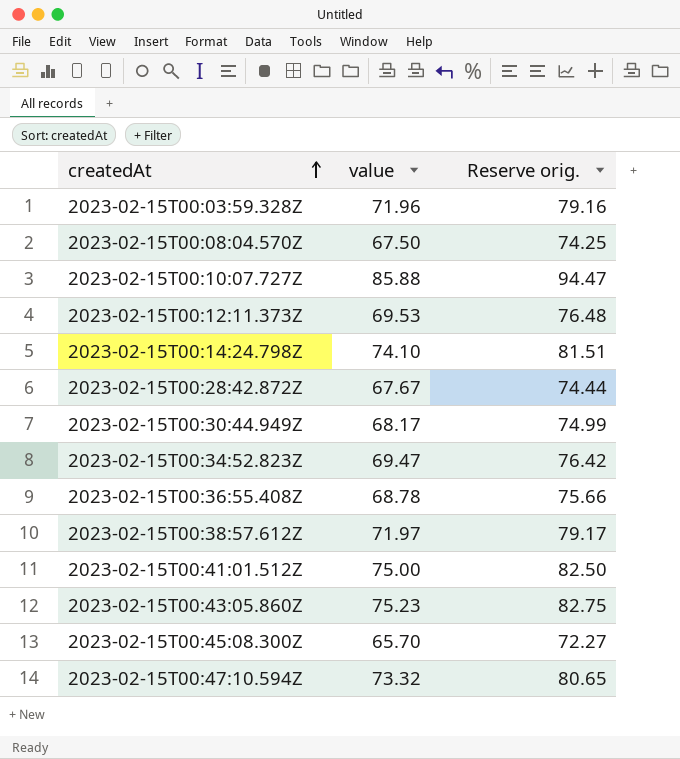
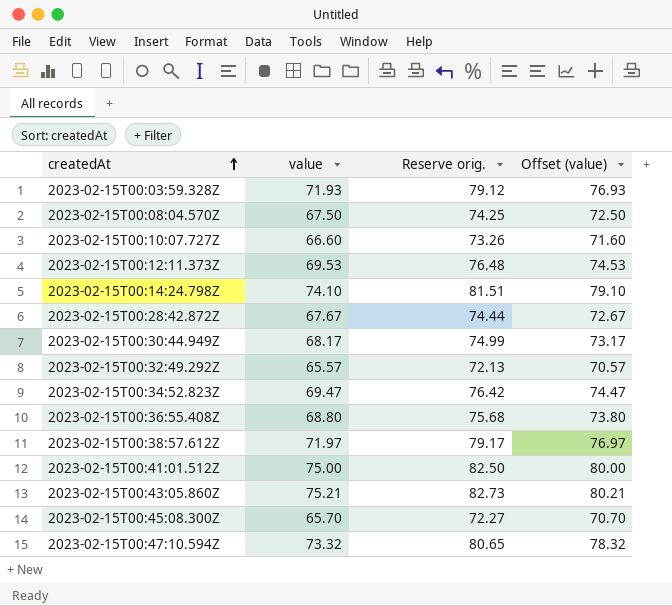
column Offset (value) | formula: none -> [value] + 5
2023-02-15T00:03:59.328Z | value: 71.96 -> 71.93
2023-02-15T00:03:59.328Z | Reserve orig.: 79.16 -> 79.12
2023-02-15T00:10:07.727Z | value: 85.88 -> 66.60
2023-02-15T00:10:07.727Z | Reserve orig.: 94.47 -> 73.26
row 2023-02-15T00:32:49.292Z: none -> 65.57 | 72.13 | 70.57
2023-02-15T00:36:55.408Z | value: 68.78 -> 68.80
2023-02-15T00:36:55.408Z | Reserve orig.: 75.66 -> 75.68
2023-02-15T00:43:05.860Z | value: 75.23 -> 75.21
2023-02-15T00:43:05.860Z | Reserve orig.: 82.75 -> 82.73

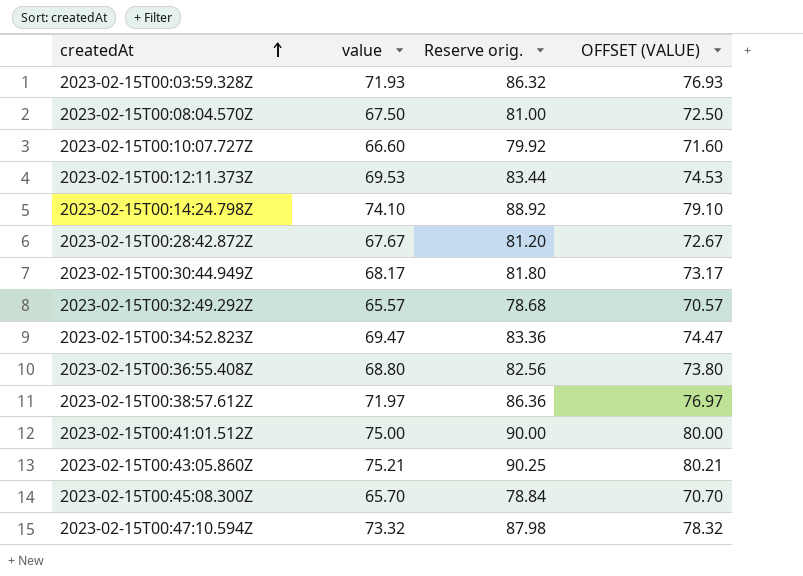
column Reserve orig. | formula: [value] * 1.1 -> [value] * 1.2
column name: Offset (value) -> OFFSET (VALUE)

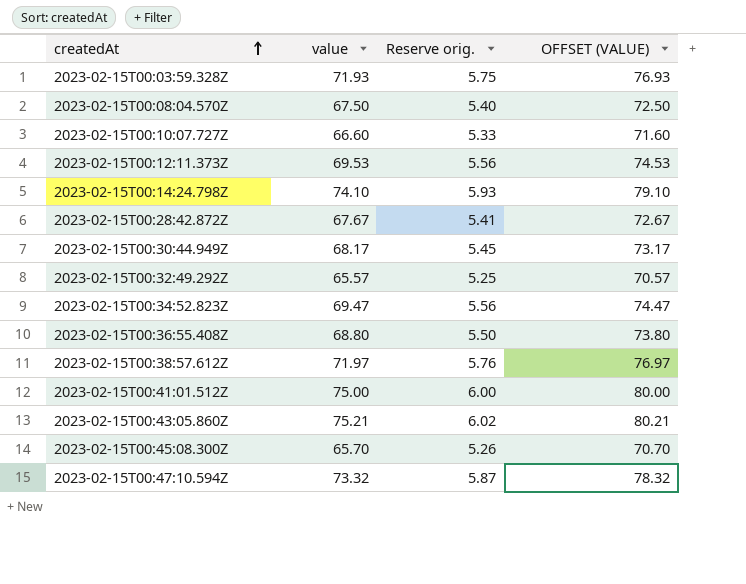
column Reserve orig. | formula: [value] * 1.2 -> [value] * 0.08

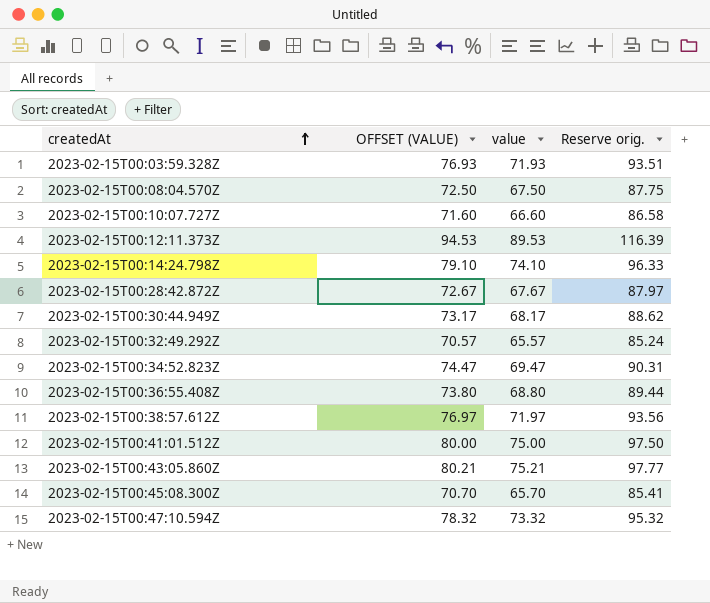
column OFFSET (VALUE) | position: 4 -> 2
column Reserve orig. | formula: [value] * 0.08 -> [value] * 1.3
2023-02-15T00:12:11.373Z | OFFSET (VALUE): 74.53 -> 94.53
2023-02-15T00:12:11.373Z | value: 69.53 -> 89.53

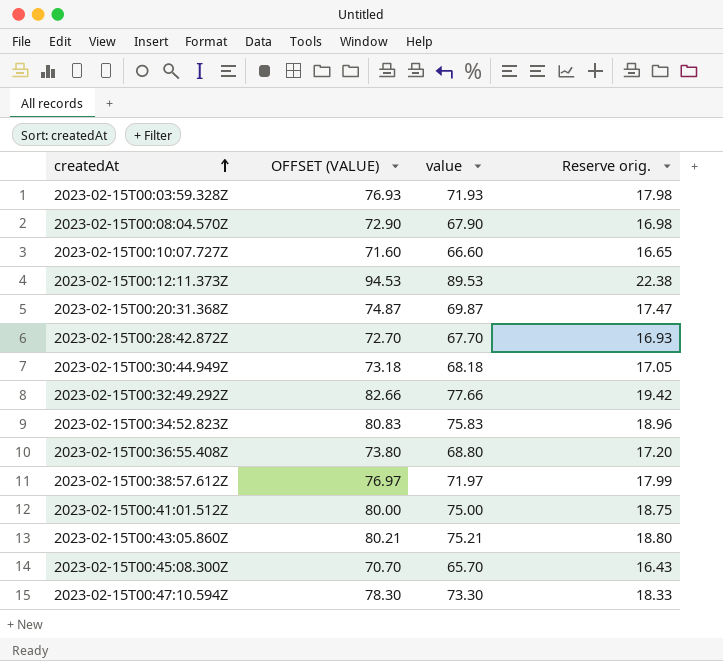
column Reserve orig. | formula: [value] * 1.3 -> [value] * 0.25
row 2023-02-15T00:14:24.798Z: 79.10 | 74.10 | 96.33 -> none
2023-02-15T00:08:04.570Z | OFFSET (VALUE): 72.50 -> 72.90
2023-02-15T00:08:04.570Z | value: 67.50 -> 67.90
row 2023-02-15T00:20:31.368Z: none -> 74.87 | 69.87 | 17.47
2023-02-15T00:28:42.872Z | OFFSET (VALUE): 72.67 -> 72.70
2023-02-15T00:28:42.872Z | value: 67.67 -> 67.70
2023-02-15T00:30:44.949Z | OFFSET (VALUE): 73.17 -> 73.18
2023-02-15T00:30:44.949Z | value: 68.17 -> 68.18
2023-02-15T00:32:49.292Z | OFFSET (VALUE): 70.57 -> 82.66
2023-02-15T00:32:49.292Z | value: 65.57 -> 77.66
2023-02-15T00:34:52.823Z | OFFSET (VALUE): 74.47 -> 80.83
2023-02-15T00:34:52.823Z | value: 69.47 -> 75.83
2023-02-15T00:47:10.594Z | OFFSET (VALUE): 78.32 -> 78.30
2023-02-15T00:47:10.594Z | value: 73.32 -> 73.30

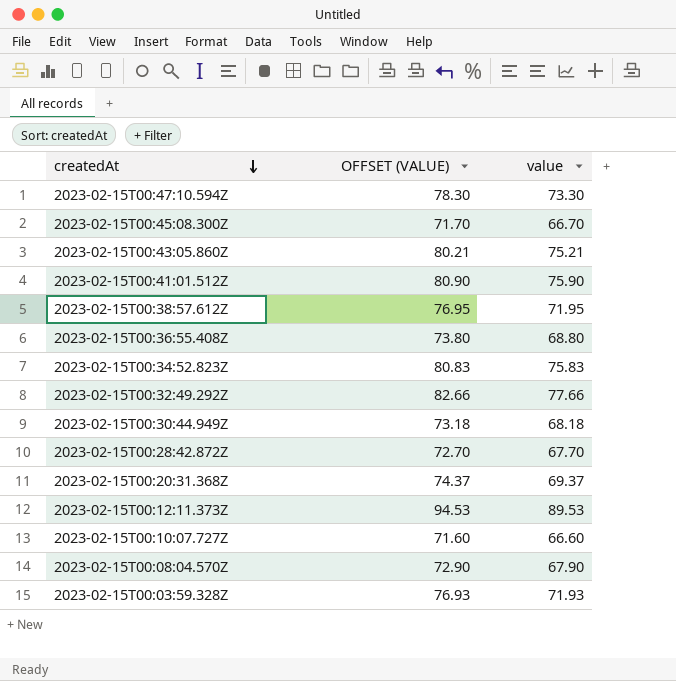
row order: createdAt ascending -> createdAt descending
column Reserve orig. | formula: [value] * 0.25 -> none
2023-02-15T00:45:08.300Z | OFFSET (VALUE): 70.70 -> 71.70
2023-02-15T00:45:08.300Z | value: 65.70 -> 66.70
2023-02-15T00:41:01.512Z | OFFSET (VALUE): 80.00 -> 80.90
2023-02-15T00:41:01.512Z | value: 75.00 -> 75.90
2023-02-15T00:38:57.612Z | OFFSET (VALUE): 76.97 -> 76.95
2023-02-15T00:38:57.612Z | value: 71.97 -> 71.95
2023-02-15T00:20:31.368Z | OFFSET (VALUE): 74.87 -> 74.37
2023-02-15T00:20:31.368Z | value: 69.87 -> 69.37

